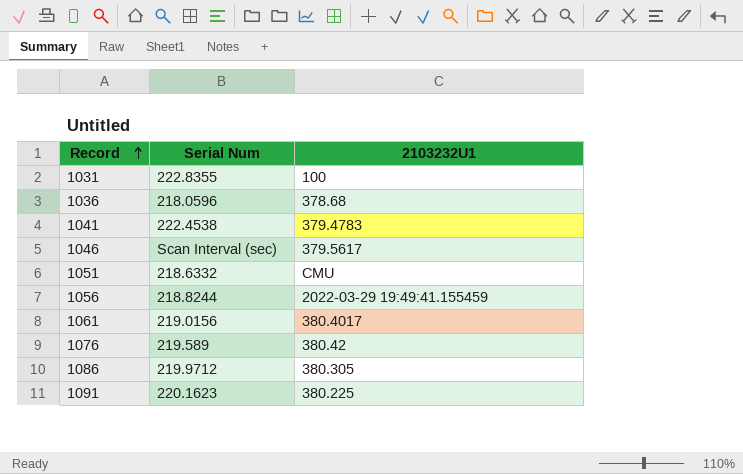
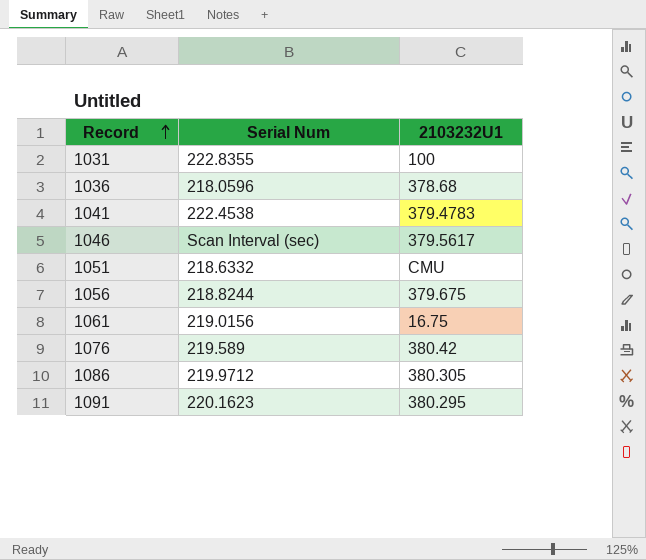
1056 | 2103232U1: 2022-03-29 19:49:41.155459 -> 379.675
1061 | 2103232U1: 380.4017 -> 16.75
1091 | 2103232U1: 380.225 -> 380.295

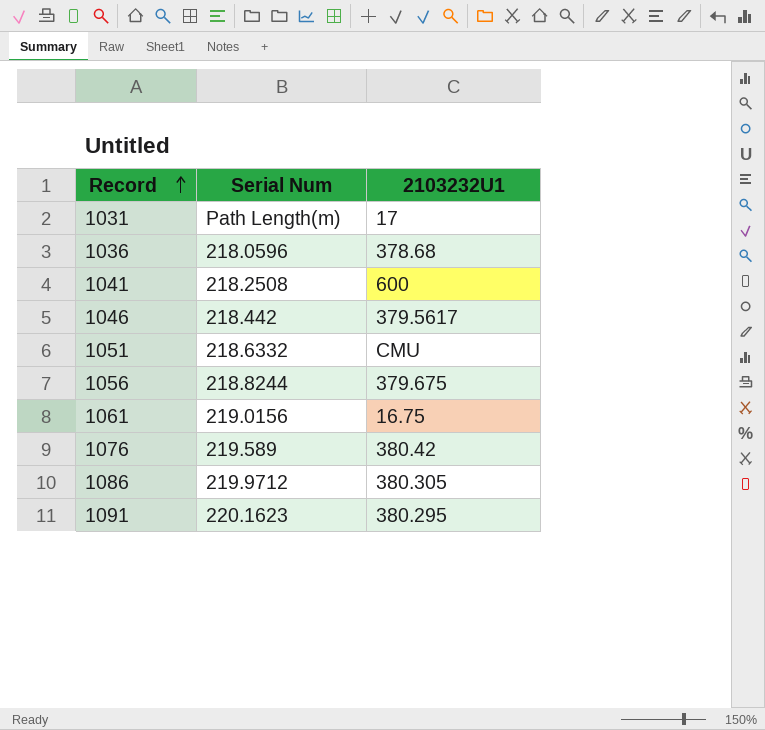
1031 | Serial Num: 222.8355 -> Path Length(m)
1031 | 2103232U1: 100 -> 17
1041 | Serial Num: 222.4538 -> 218.2508
1041 | 2103232U1: 379.4783 -> 600
1046 | Serial Num: Scan Interval (sec) -> 218.442

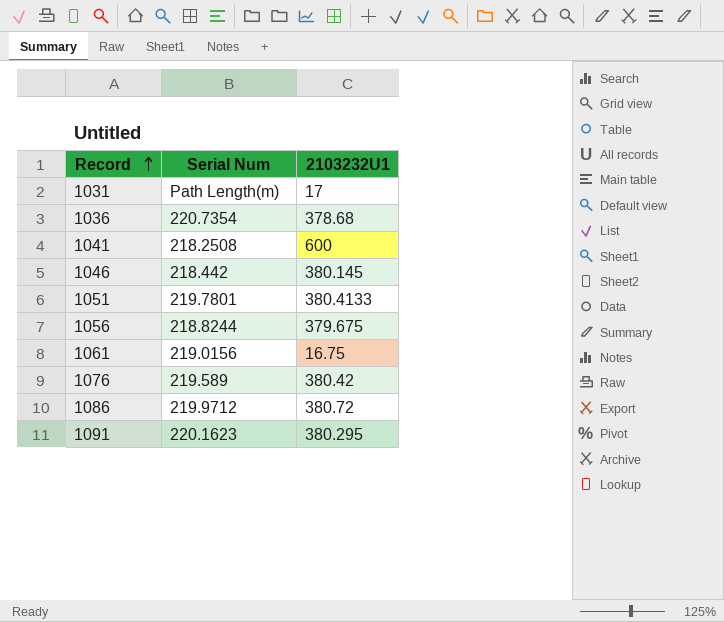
1036 | Serial Num: 218.0596 -> 220.7354
1046 | 2103232U1: 379.5617 -> 380.145
1051 | Serial Num: 218.6332 -> 219.7801
1051 | 2103232U1: CMU -> 380.4133
1086 | 2103232U1: 380.305 -> 380.72

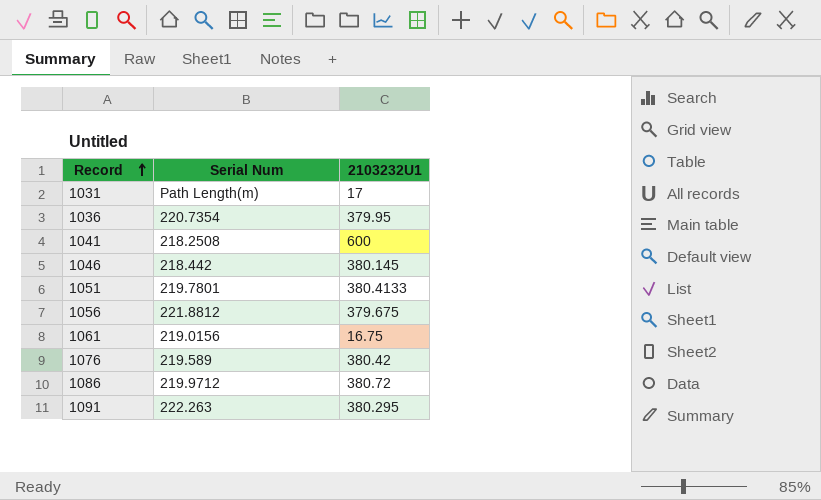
1036 | 2103232U1: 378.68 -> 379.95
1056 | Serial Num: 218.8244 -> 221.8812
1091 | Serial Num: 220.1623 -> 222.263

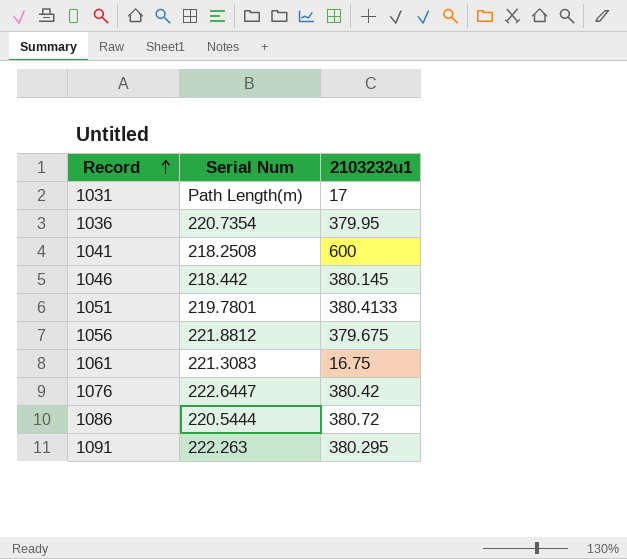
column name: 2103232U1 -> 2103232u1
1061 | Serial Num: 219.0156 -> 221.3083
1076 | Serial Num: 219.589 -> 222.6447
1086 | Serial Num: 219.9712 -> 220.5444

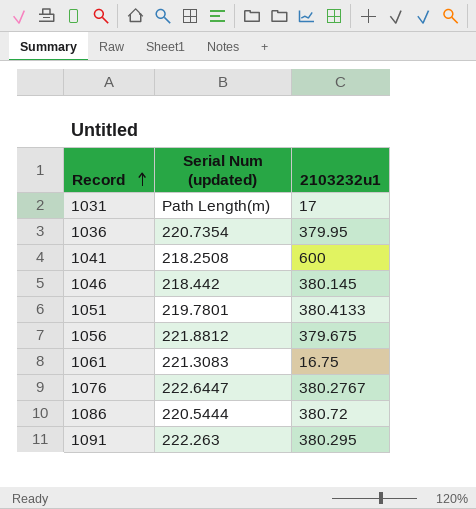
column name: Serial Num -> Serial Num (updated)
1076 | 2103232u1: 380.42 -> 380.2767

